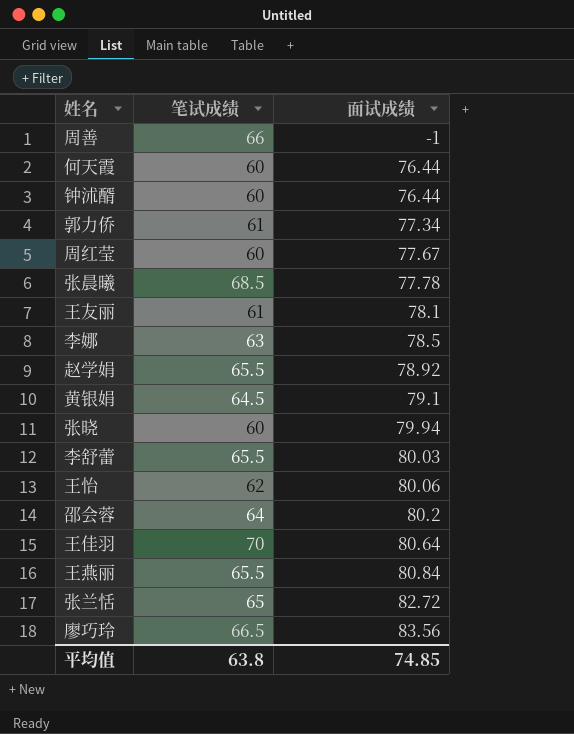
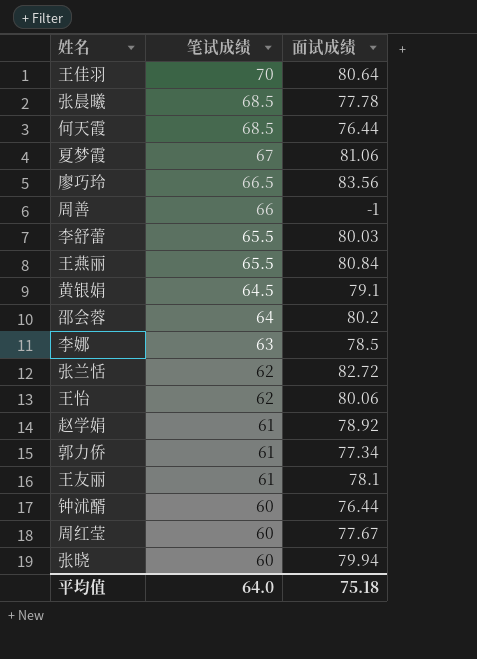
row order: 面试成绩 ascending -> 笔试成绩 descending
何天霞 | 笔试成绩: 60 -> 68.5
row 夏梦霞: none -> 67 | 81.06
张兰恬 | 笔试成绩: 65 -> 62
赵学娟 | 笔试成绩: 65.5 -> 61
平均值 | 笔试成绩: 63.8 -> 64.0
平均值 | 面试成绩: 74.85 -> 75.18

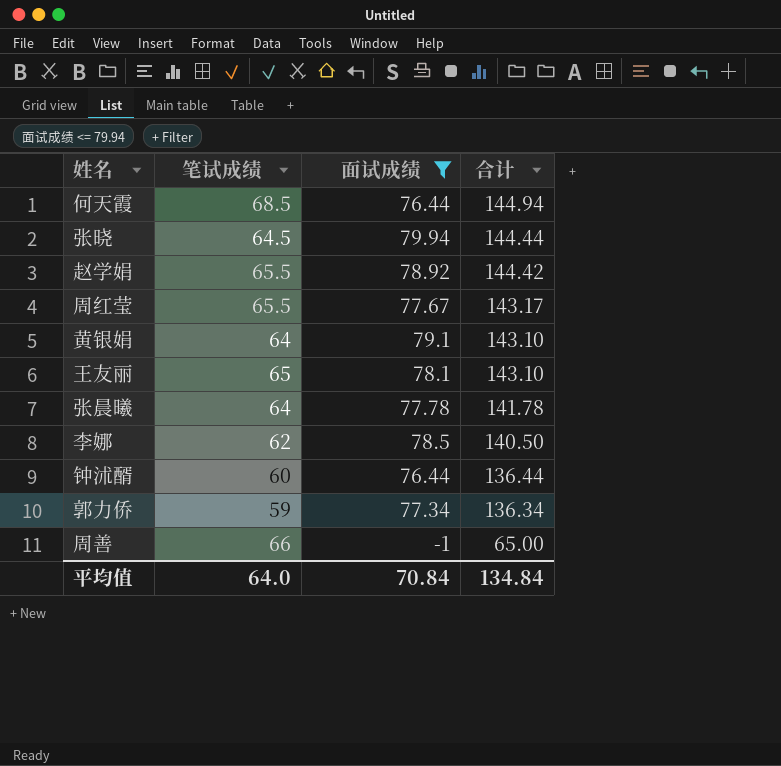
filter: none -> 面试成绩 <= 79.94
row order: 笔试成绩 descending -> 合计 descending
column 合计 | formula: none -> [笔试成绩] + [面试成绩]
张晓 | 笔试成绩: 60 -> 64.5
赵学娟 | 笔试成绩: 61 -> 65.5
周红莹 | 笔试成绩: 60 -> 65.5
黄银娟 | 笔试成绩: 64.5 -> 64
王友丽 | 笔试成绩: 61 -> 65
张晨曦 | 笔试成绩: 68.5 -> 64
李娜 | 笔试成绩: 63 -> 62
郭力侨 | 笔试成绩: 61 -> 59
平均值 | 面试成绩: 75.18 -> 70.84

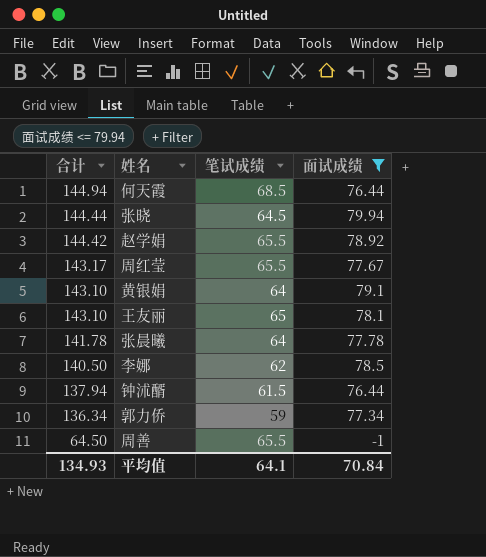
column 合计 | position: 4 -> 1
钟沭醑 | 合计: 136.44 -> 137.94
钟沭醑 | 笔试成绩: 60 -> 61.5
周善 | 合计: 65.00 -> 64.50
周善 | 笔试成绩: 66 -> 65.5
平均值 | 合计: 134.84 -> 134.93
平均值 | 笔试成绩: 64.0 -> 64.1

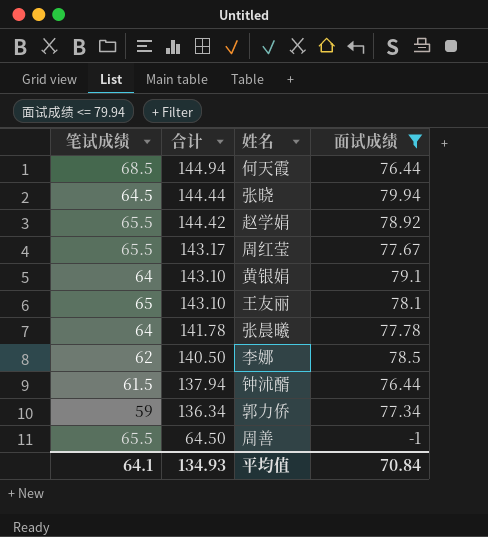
column 笔试成绩 | position: 3 -> 1

